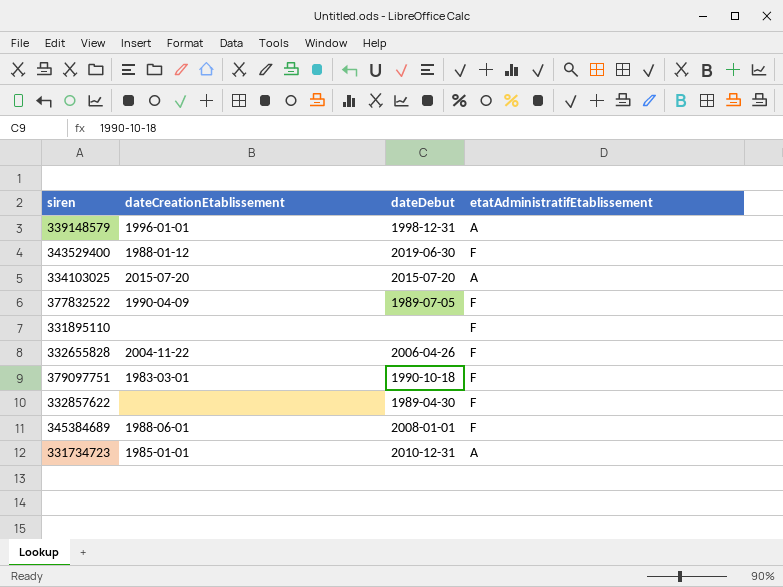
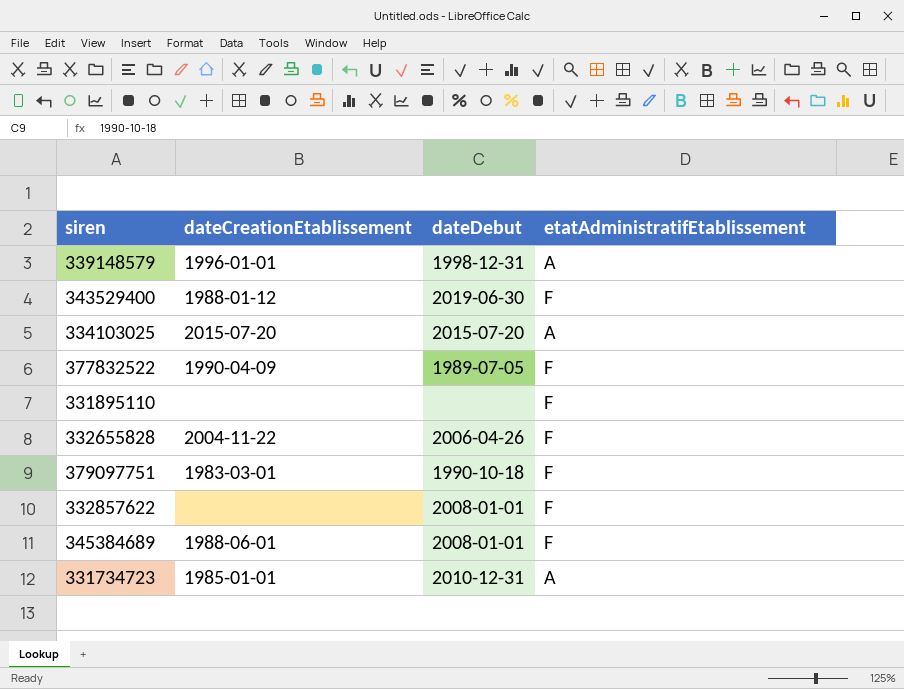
332857622 | dateDebut: 1989-04-30 -> 2008-01-01

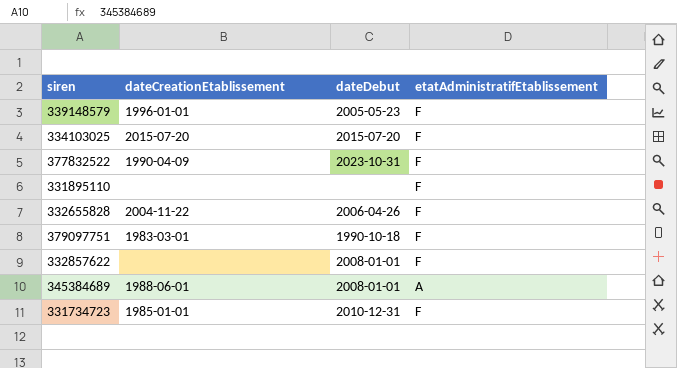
row 343529400: 1988-01-12 | 2019-06-30 | F -> none
339148579 | dateDebut: 1998-12-31 -> 2005-05-23
339148579 | etatAdministratifEtablissement: A -> F
334103025 | etatAdministratifEtablissement: A -> F
377832522 | dateDebut: 1989-07-05 -> 2023-10-31
345384689 | etatAdministratifEtablissement: F -> A
331734723 | etatAdministratifEtablissement: A -> F

